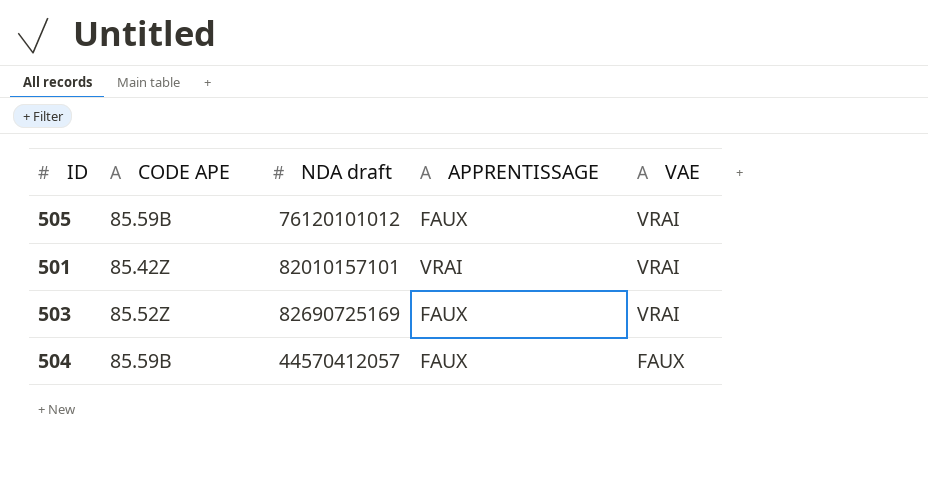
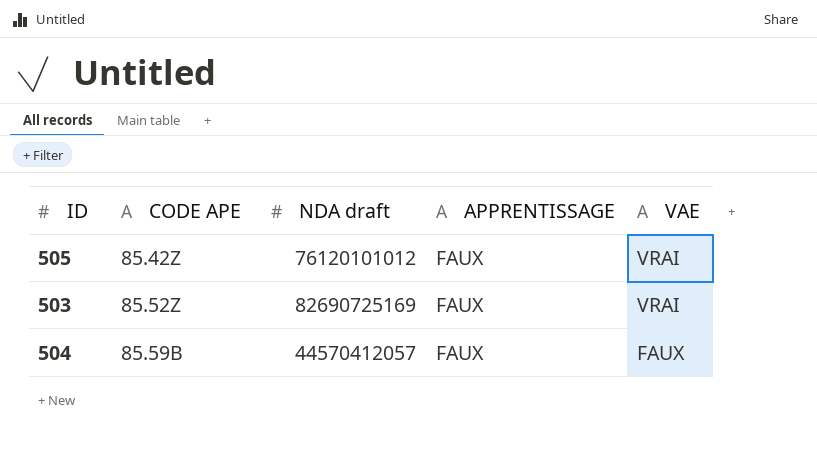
row 501: 85.42Z | 82010157101 | VRAI | VRAI -> none
505 | CODE APE: 85.59B -> 85.42Z

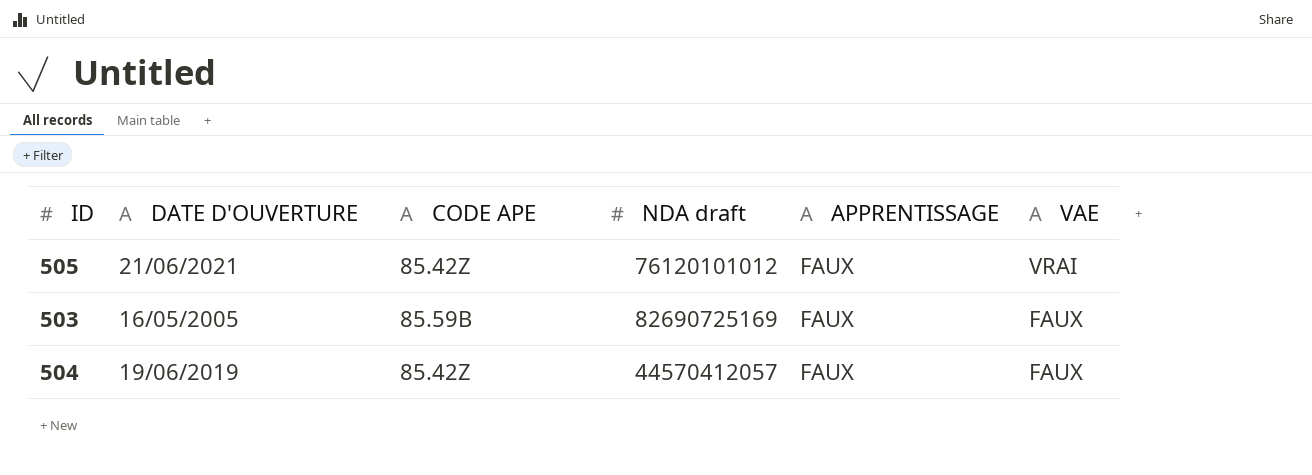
column DATE D'OUVERTURE | position: none -> 2
503 | CODE APE: 85.52Z -> 85.59B
503 | VAE: VRAI -> FAUX
504 | CODE APE: 85.59B -> 85.42Z

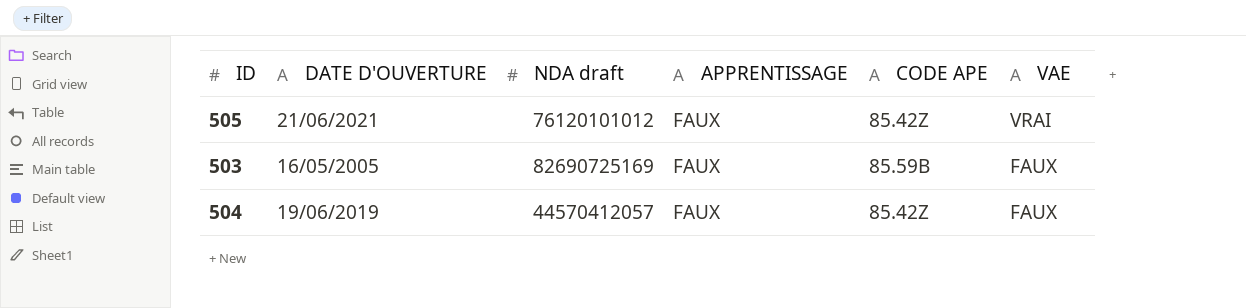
column CODE APE | position: 3 -> 5

